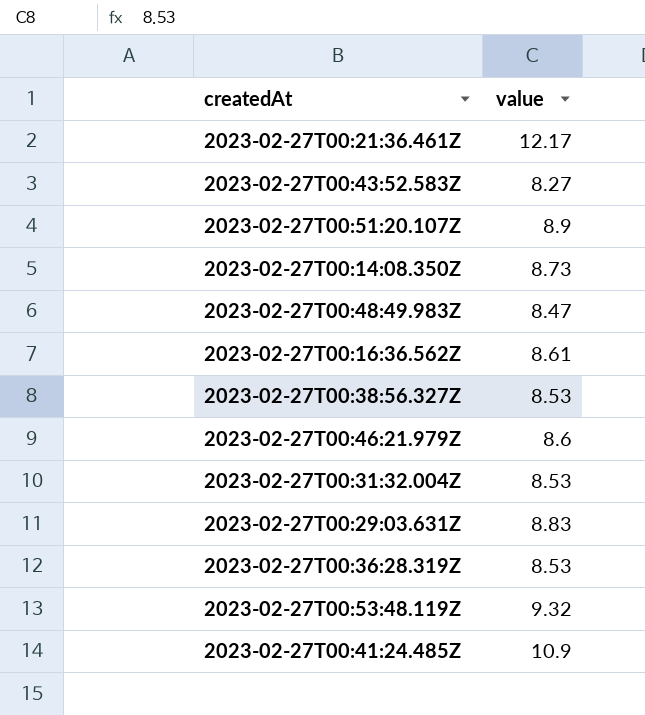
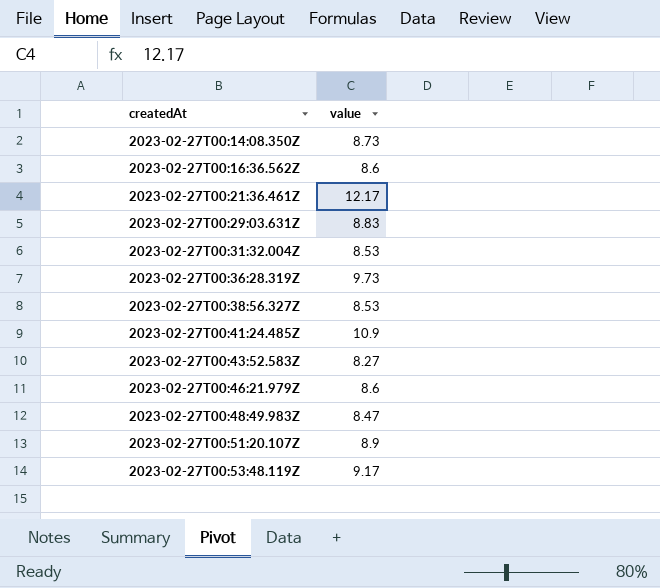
row order: none -> createdAt ascending
2023-02-27T00:16:36.562Z | value: 8.61 -> 8.6
2023-02-27T00:36:28.319Z | value: 8.53 -> 9.73
2023-02-27T00:53:48.119Z | value: 9.32 -> 9.17

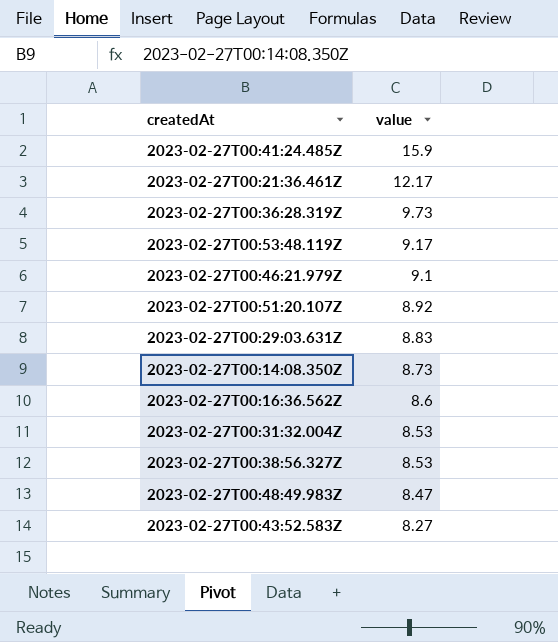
row order: createdAt ascending -> value descending
2023-02-27T00:41:24.485Z | value: 10.9 -> 15.9
2023-02-27T00:46:21.979Z | value: 8.6 -> 9.1
2023-02-27T00:51:20.107Z | value: 8.9 -> 8.92

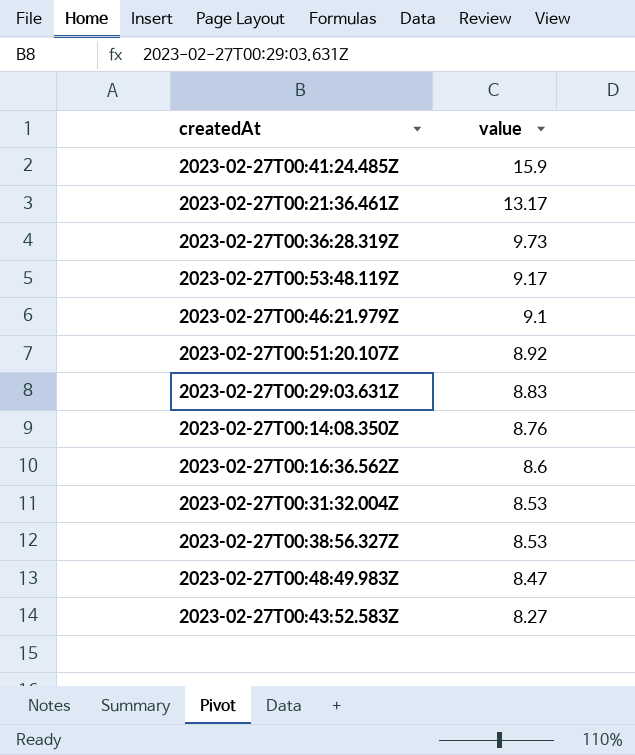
2023-02-27T00:21:36.461Z | value: 12.17 -> 13.17
2023-02-27T00:14:08.350Z | value: 8.73 -> 8.76

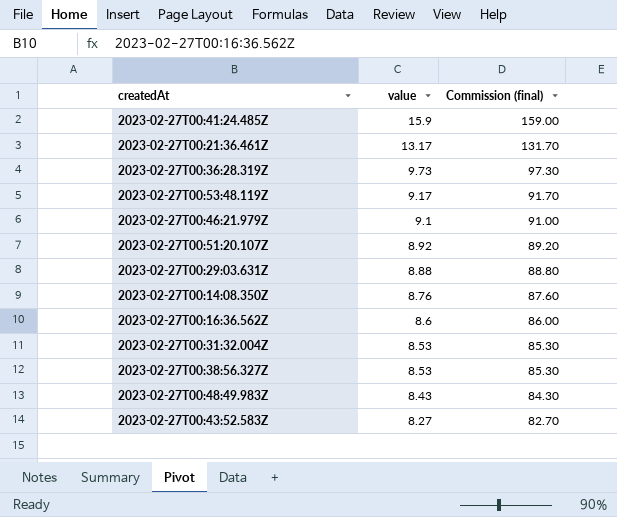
column Commission (final) | formula: none -> [value] * 10
2023-02-27T00:29:03.631Z | value: 8.83 -> 8.88
2023-02-27T00:48:49.983Z | value: 8.47 -> 8.43

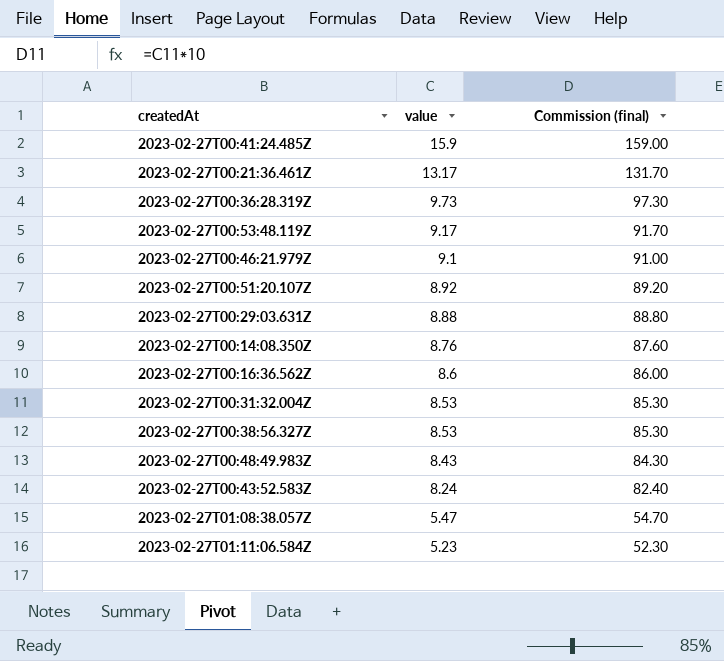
2023-02-27T00:43:52.583Z | value: 8.27 -> 8.24
2023-02-27T00:43:52.583Z | Commission (final): 82.70 -> 82.40
row 2023-02-27T01:08:38.057Z: none -> 5.47 | 54.70
row 2023-02-27T01:11:06.584Z: none -> 5.23 | 52.30

